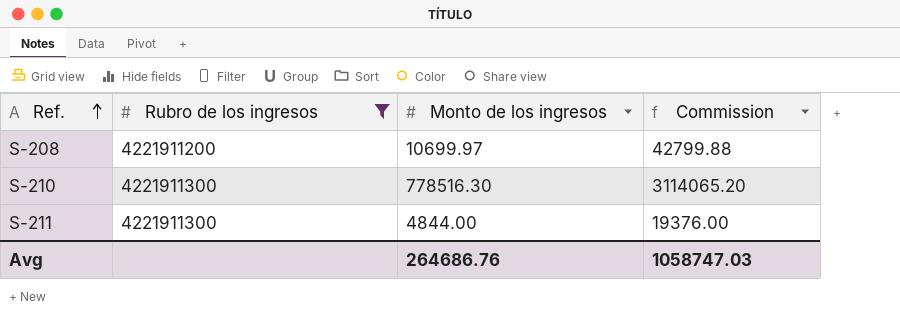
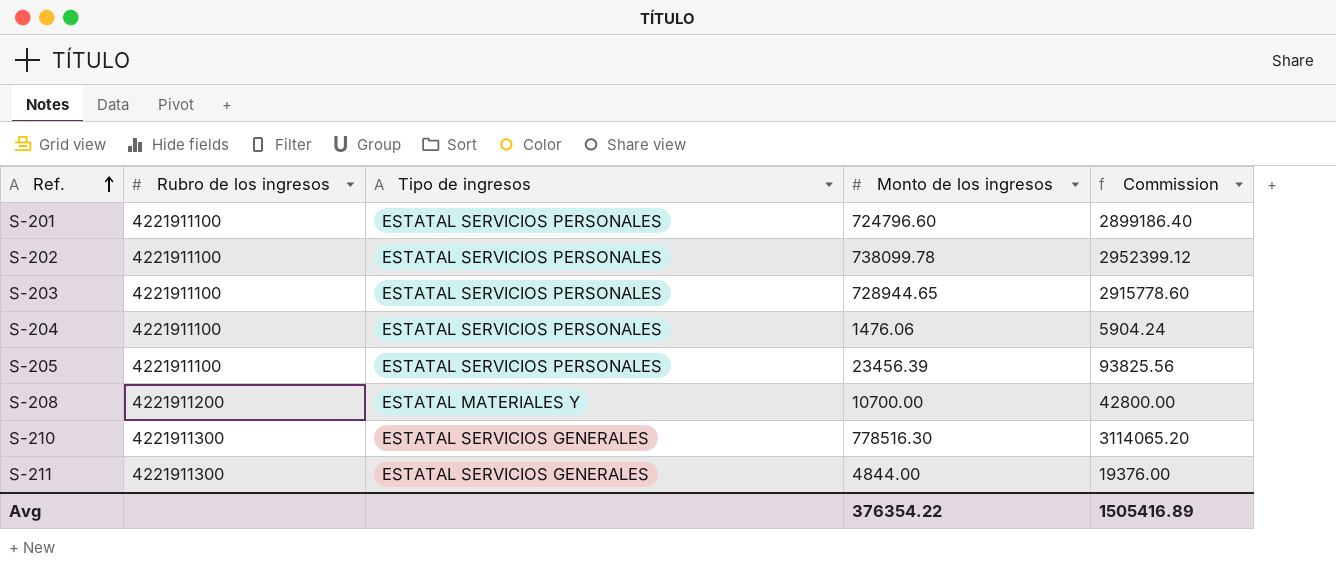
filter: Rubro de los ingresos != 4221911100 -> none
column Tipo de ingresos | position: none -> 3
S-208 | Monto de los ingresos: 10699.97 -> 10700.00
S-208 | Commission: 42799.88 -> 42800.00
Avg | Monto de los ingresos: 264686.76 -> 376354.22
Avg | Commission: 1058747.03 -> 1505416.89

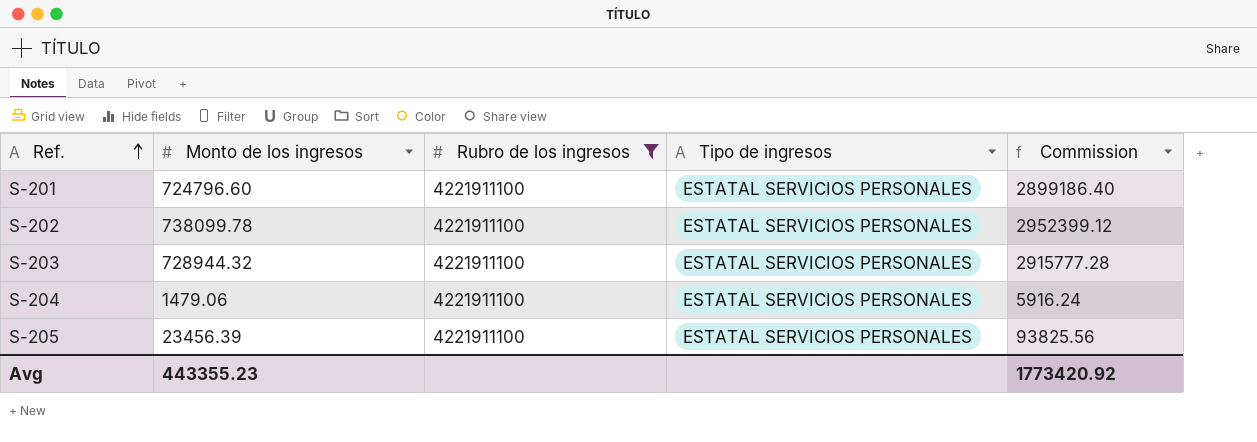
filter: none -> Rubro de los ingresos = 4221911100
column Monto de los ingresos | position: 4 -> 2
S-203 | Monto de los ingresos: 728944.65 -> 728944.32
S-203 | Commission: 2915778.60 -> 2915777.28
S-204 | Monto de los ingresos: 1476.06 -> 1479.06
S-204 | Commission: 5904.24 -> 5916.24
Avg | Monto de los ingresos: 376354.22 -> 443355.23
Avg | Commission: 1505416.89 -> 1773420.92

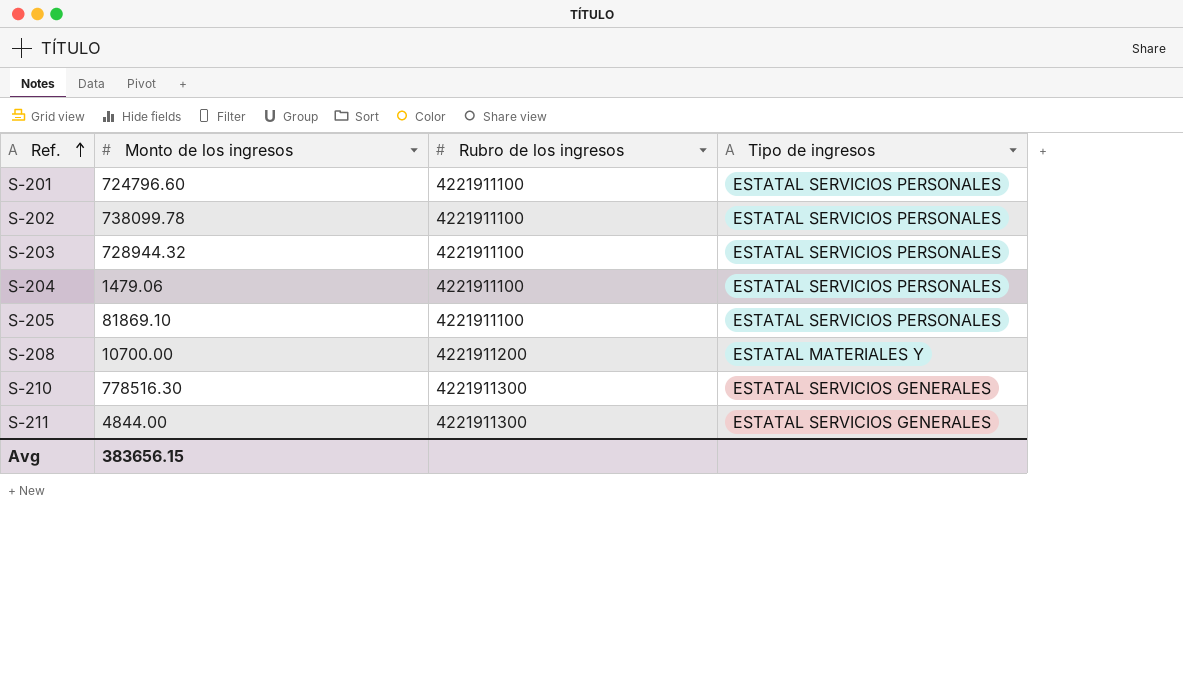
filter: Rubro de los ingresos = 4221911100 -> none
column Commission | formula: [Monto de los ingresos] * 4 -> none
S-205 | Monto de los ingresos: 23456.39 -> 81869.10
Avg | Monto de los ingresos: 443355.23 -> 383656.15

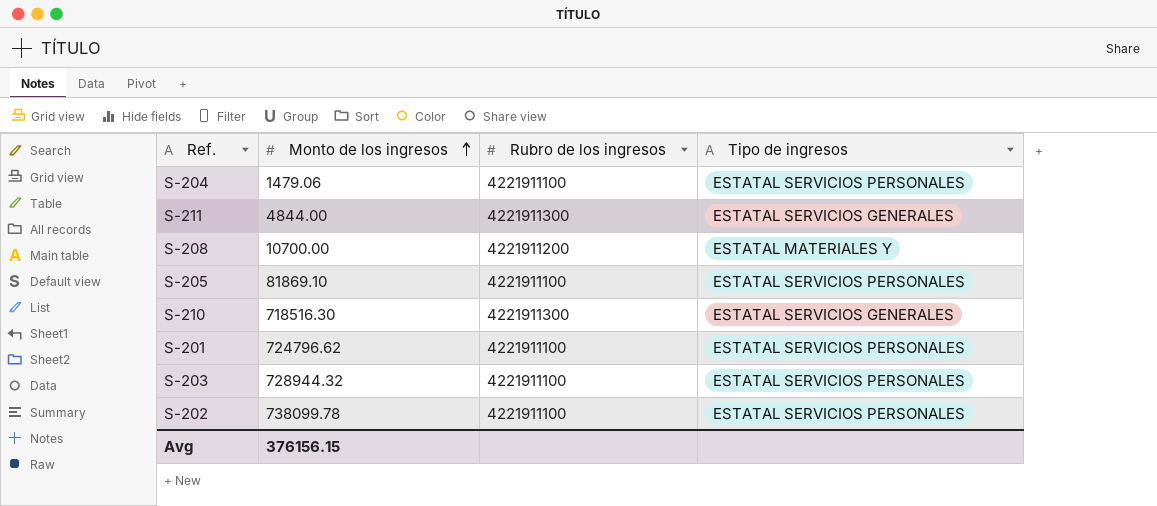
row order: Ref. ascending -> Monto de los ingresos ascending
S-210 | Monto de los ingresos: 778516.30 -> 718516.30
S-201 | Monto de los ingresos: 724796.60 -> 724796.62
Avg | Monto de los ingresos: 383656.15 -> 376156.15

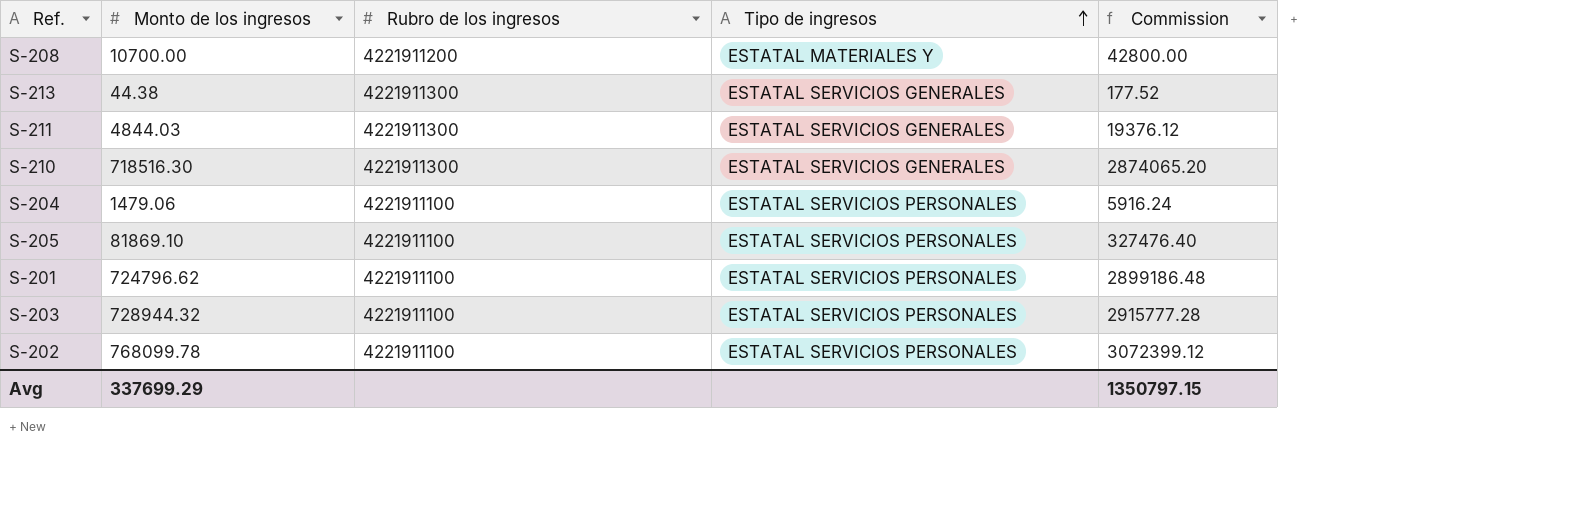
row order: Monto de los ingresos ascending -> Tipo de ingresos ascending
column Commission | formula: none -> [Monto de los ingresos] * 4
row S-213: none -> 44.38 | 4221911300 | ESTATAL SERVICIOS GENERALES | 177.52
S-211 | Monto de los ingresos: 4844.00 -> 4844.03
S-202 | Monto de los ingresos: 738099.78 -> 768099.78
Avg | Monto de los ingresos: 376156.15 -> 337699.29

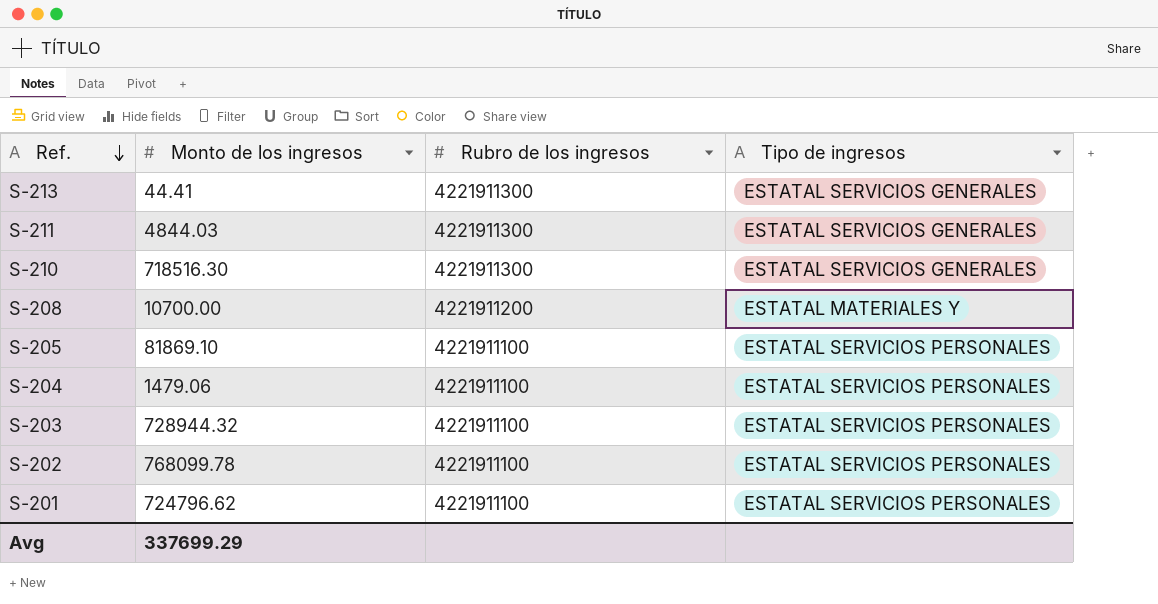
row order: Tipo de ingresos ascending -> Ref. descending
column Commission | formula: [Monto de los ingresos] * 4 -> none
S-213 | Monto de los ingresos: 44.38 -> 44.41

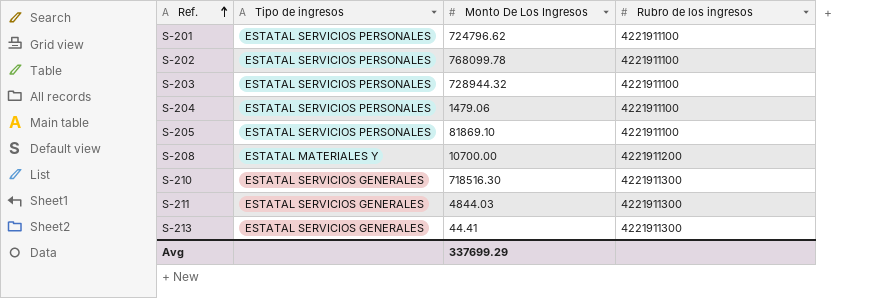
row order: Ref. descending -> Ref. ascending
column Tipo de ingresos | position: 4 -> 2
column name: Monto de los ingresos -> Monto De Los Ingresos

